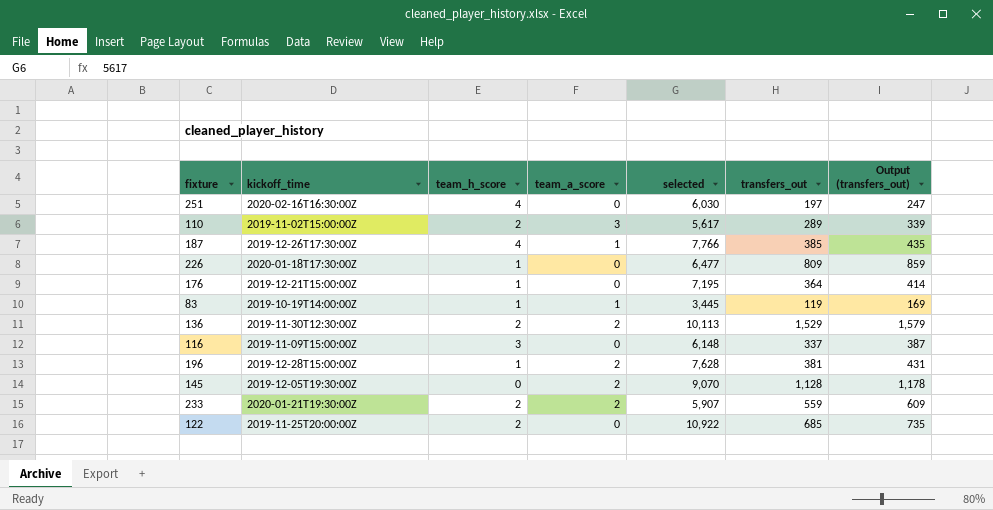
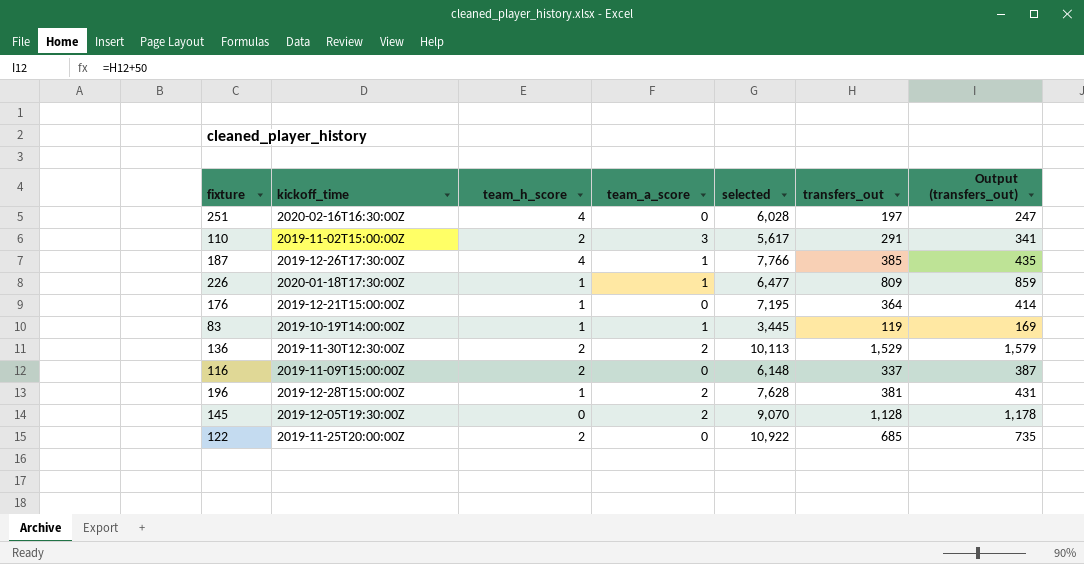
row 233: 2020-01-21T19:30:00Z | 2 | 2 | 5,907 | 559 | 609 -> none
251 | selected: 6,030 -> 6,028
110 | transfers_out: 289 -> 291
110 | Output (transfers_out): 339 -> 341
226 | team_a_score: 0 -> 1
116 | team_h_score: 3 -> 2

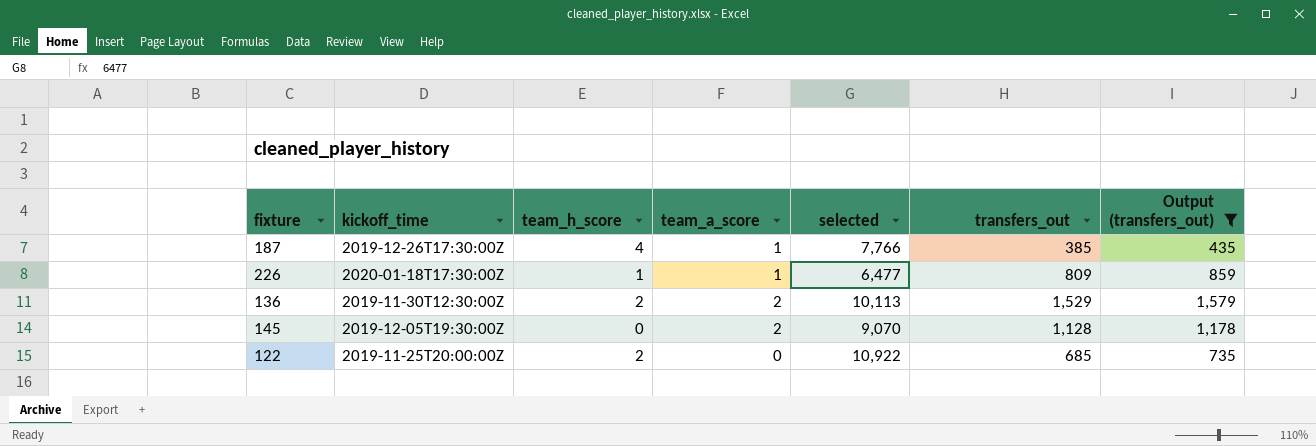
filter: none -> Output (transfers_out) >= 435

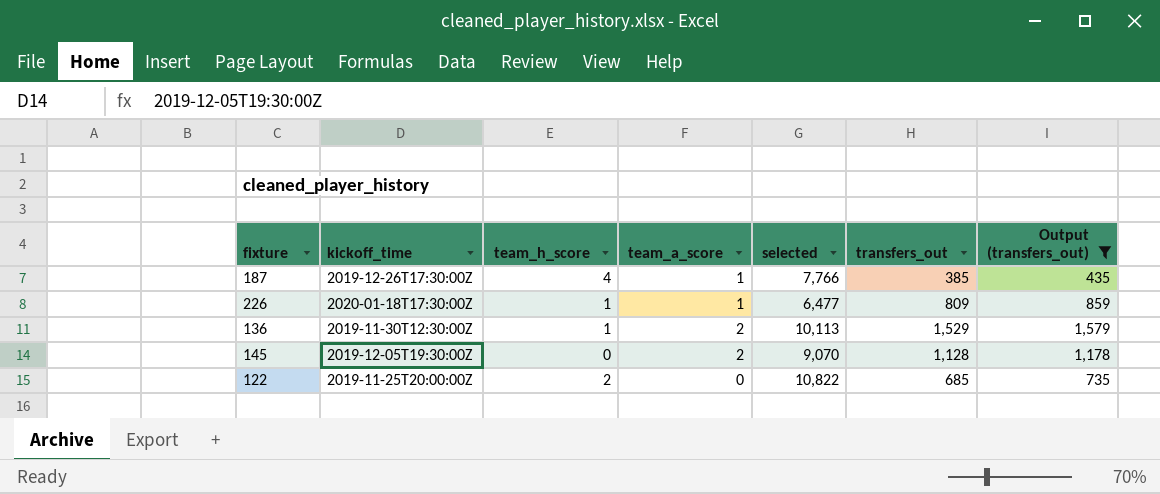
136 | team_h_score: 2 -> 1
122 | selected: 10,922 -> 10,822

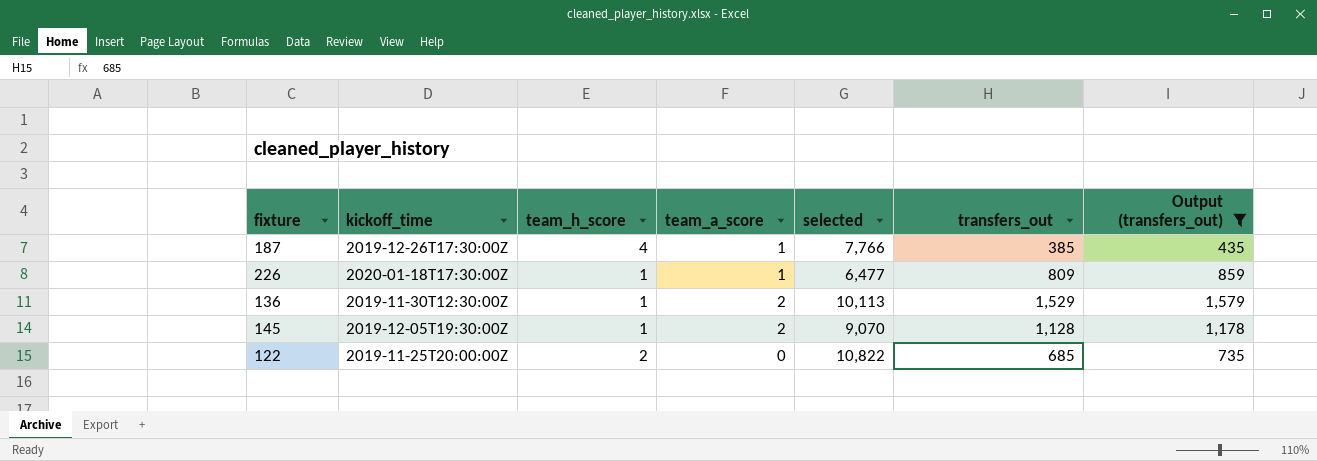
145 | team_h_score: 0 -> 1

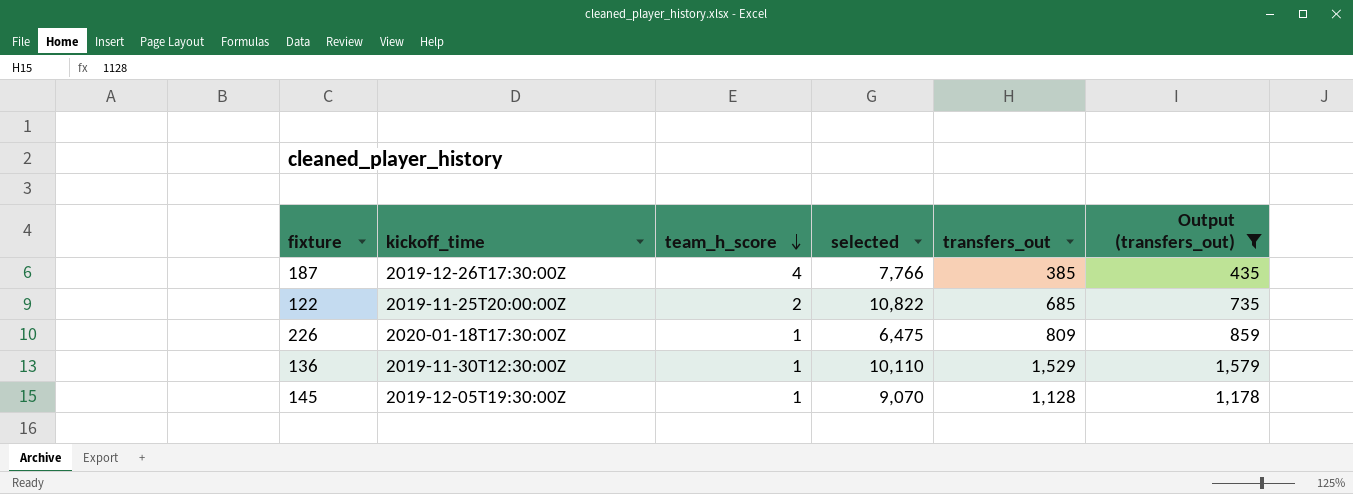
row order: none -> team_h_score descending
column team_a_score | position: 4 -> none
226 | selected: 6,477 -> 6,475
136 | selected: 10,113 -> 10,110

